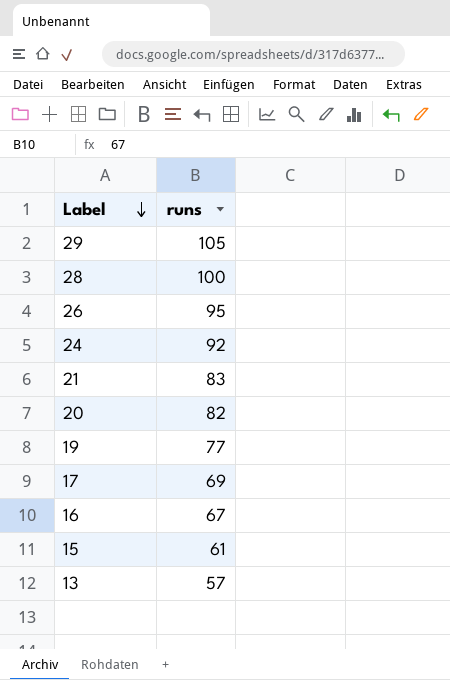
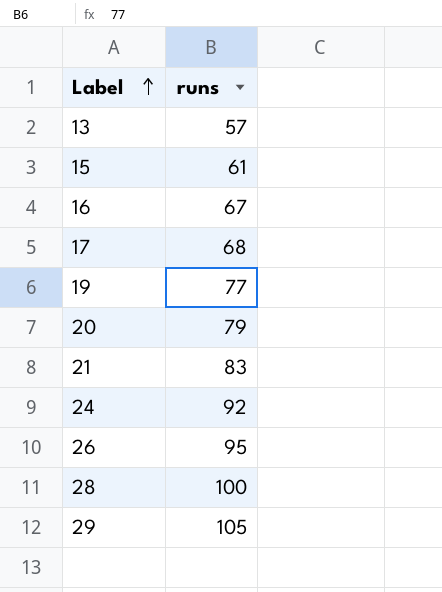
row order: Label descending -> Label ascending
17 | runs: 69 -> 68
20 | runs: 82 -> 79

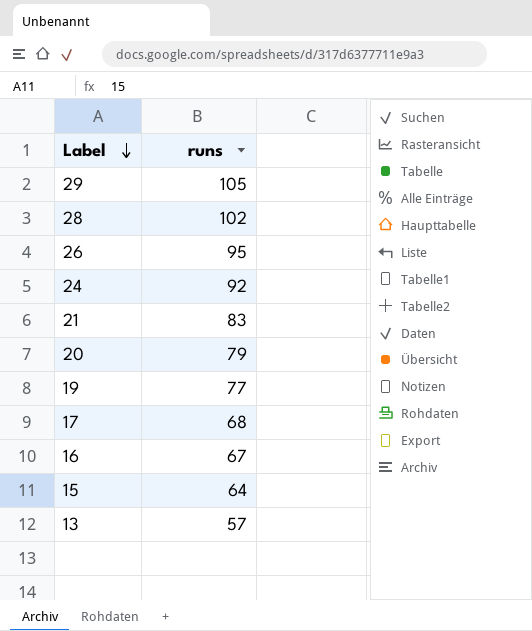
row order: Label ascending -> Label descending
28 | runs: 100 -> 102
15 | runs: 61 -> 64

